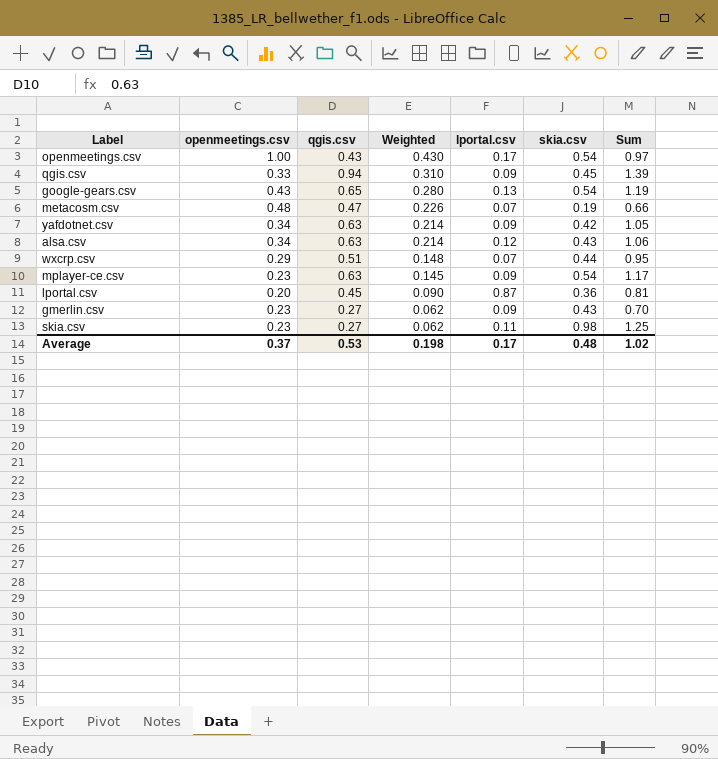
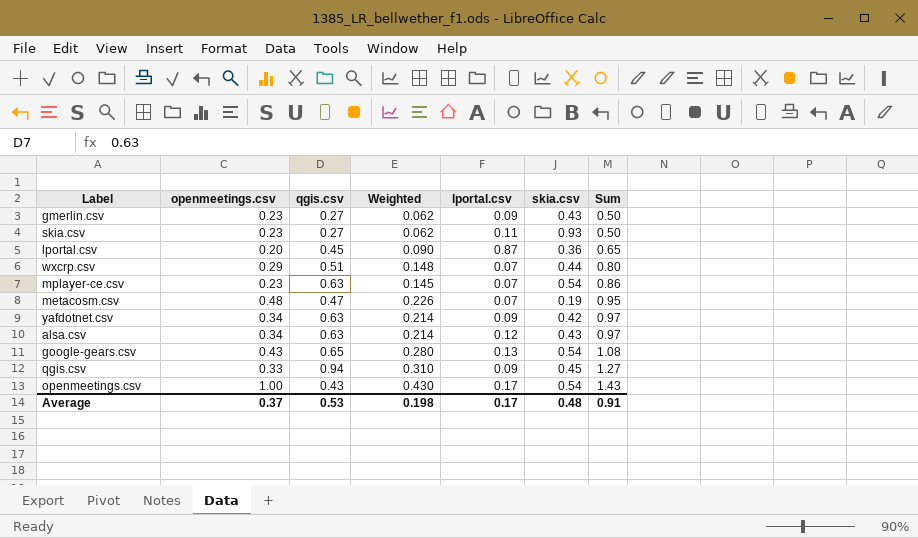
row order: Weighted descending -> Sum ascending
column Sum | formula: [qgis.csv] + [skia.csv] -> [openmeetings.csv] + [qgis.csv]
skia.csv | skia.csv: 0.98 -> 0.93
mplayer-ce.csv | lportal.csv: 0.09 -> 0.07
Average | Sum: 1.02 -> 0.91

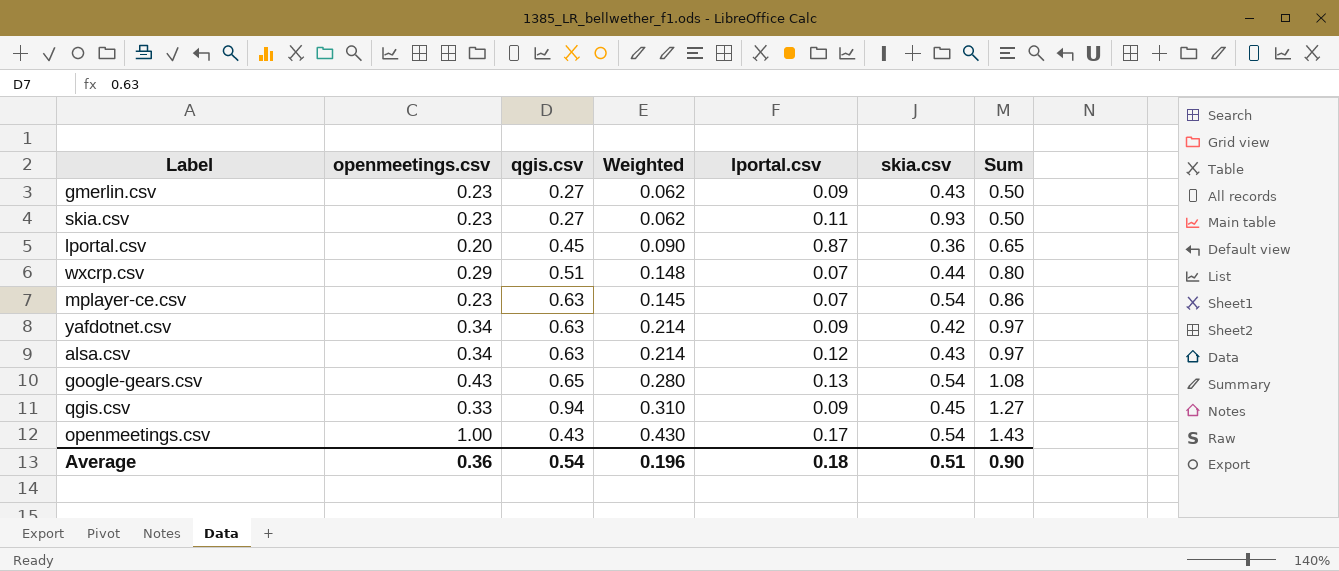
row metacosm.csv: 0.48 | 0.47 | 0.226 | 0.07 | 0.19 | 0.95 -> none
Average | openmeetings.csv: 0.37 -> 0.36
Average | qgis.csv: 0.53 -> 0.54
Average | Weighted: 0.198 -> 0.196
Average | lportal.csv: 0.17 -> 0.18
Average | skia.csv: 0.48 -> 0.51
Average | Sum: 0.91 -> 0.90

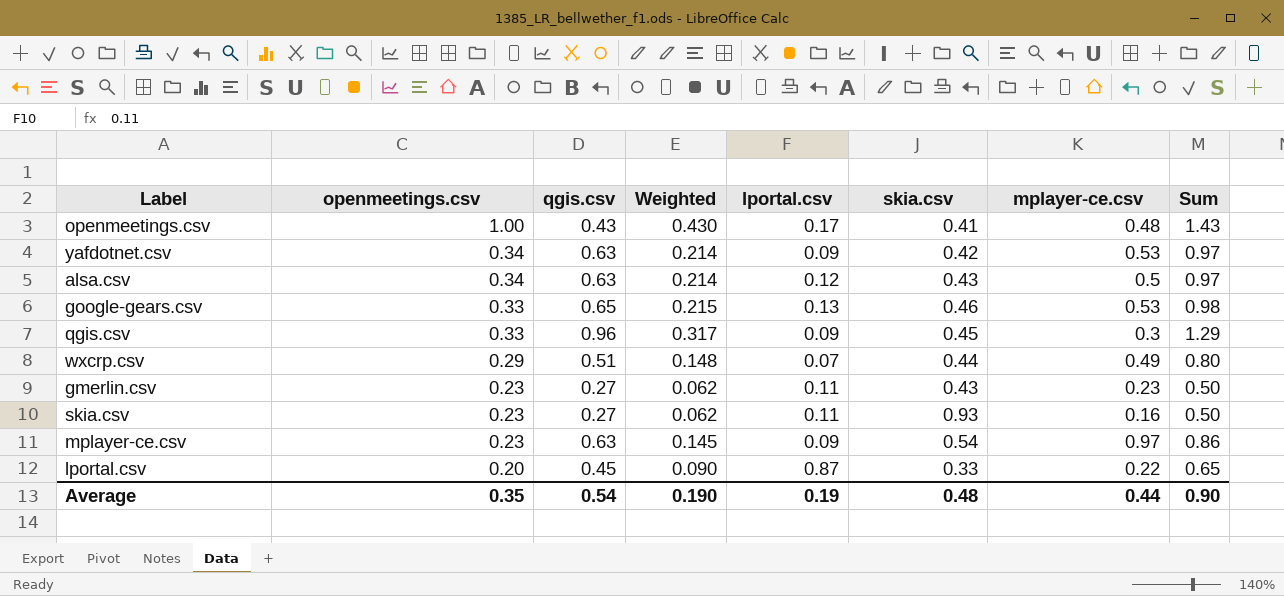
row order: Sum ascending -> openmeetings.csv descending
column mplayer-ce.csv | position: none -> 7
openmeetings.csv | skia.csv: 0.54 -> 0.41
google-gears.csv | openmeetings.csv: 0.43 -> 0.33
google-gears.csv | Weighted: 0.280 -> 0.215
google-gears.csv | skia.csv: 0.54 -> 0.46
google-gears.csv | Sum: 1.08 -> 0.98
qgis.csv | qgis.csv: 0.94 -> 0.96
qgis.csv | Weighted: 0.310 -> 0.317
qgis.csv | Sum: 1.27 -> 1.29
gmerlin.csv | lportal.csv: 0.09 -> 0.11
mplayer-ce.csv | lportal.csv: 0.07 -> 0.09
lportal.csv | skia.csv: 0.36 -> 0.33
Average | openmeetings.csv: 0.36 -> 0.35
Average | Weighted: 0.196 -> 0.190
Average | lportal.csv: 0.18 -> 0.19
Average | skia.csv: 0.51 -> 0.48

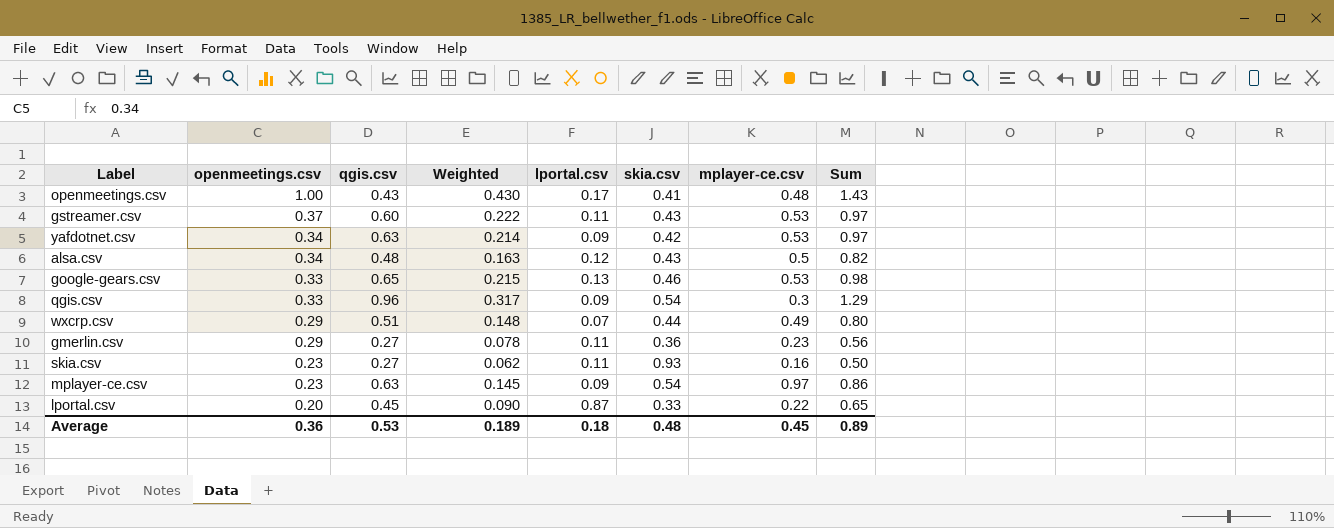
row gstreamer.csv: none -> 0.37 | 0.60 | 0.222 | 0.11 | 0.43 | 0.53 | 0.97
alsa.csv | qgis.csv: 0.63 -> 0.48
alsa.csv | Weighted: 0.214 -> 0.163
alsa.csv | Sum: 0.97 -> 0.82
qgis.csv | skia.csv: 0.45 -> 0.54
gmerlin.csv | openmeetings.csv: 0.23 -> 0.29
gmerlin.csv | Weighted: 0.062 -> 0.078
gmerlin.csv | skia.csv: 0.43 -> 0.36
gmerlin.csv | Sum: 0.50 -> 0.56
Average | openmeetings.csv: 0.35 -> 0.36
Average | qgis.csv: 0.54 -> 0.53
Average | Weighted: 0.190 -> 0.189
Average | lportal.csv: 0.19 -> 0.18
Average | mplayer-ce.csv: 0.44 -> 0.45
Average | Sum: 0.90 -> 0.89

